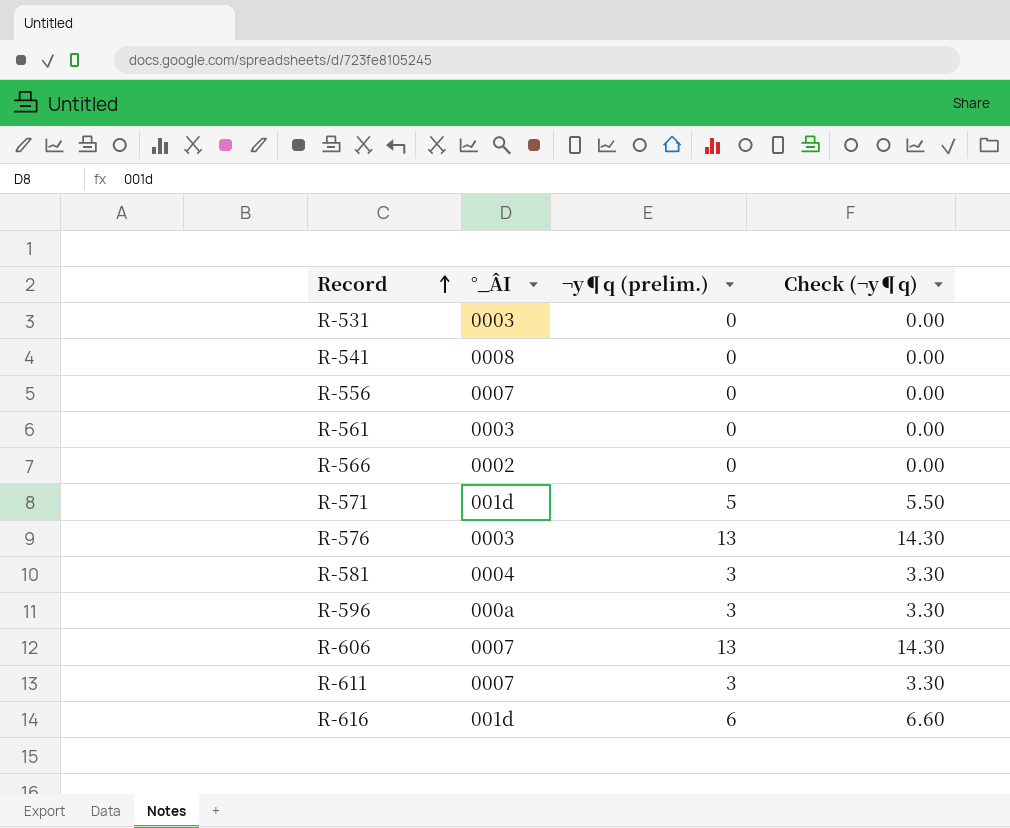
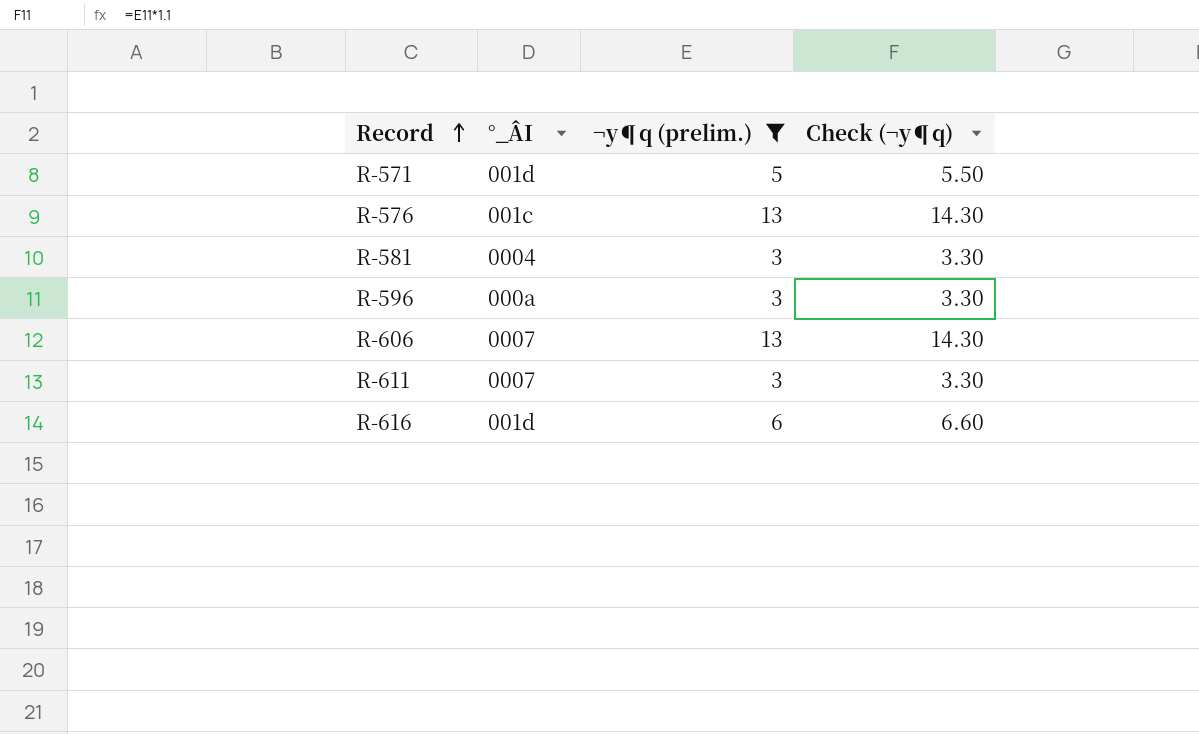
filter: none -> ¬y¶q (prelim.) != 0
R-576 | °_ÂI: 0003 -> 001c

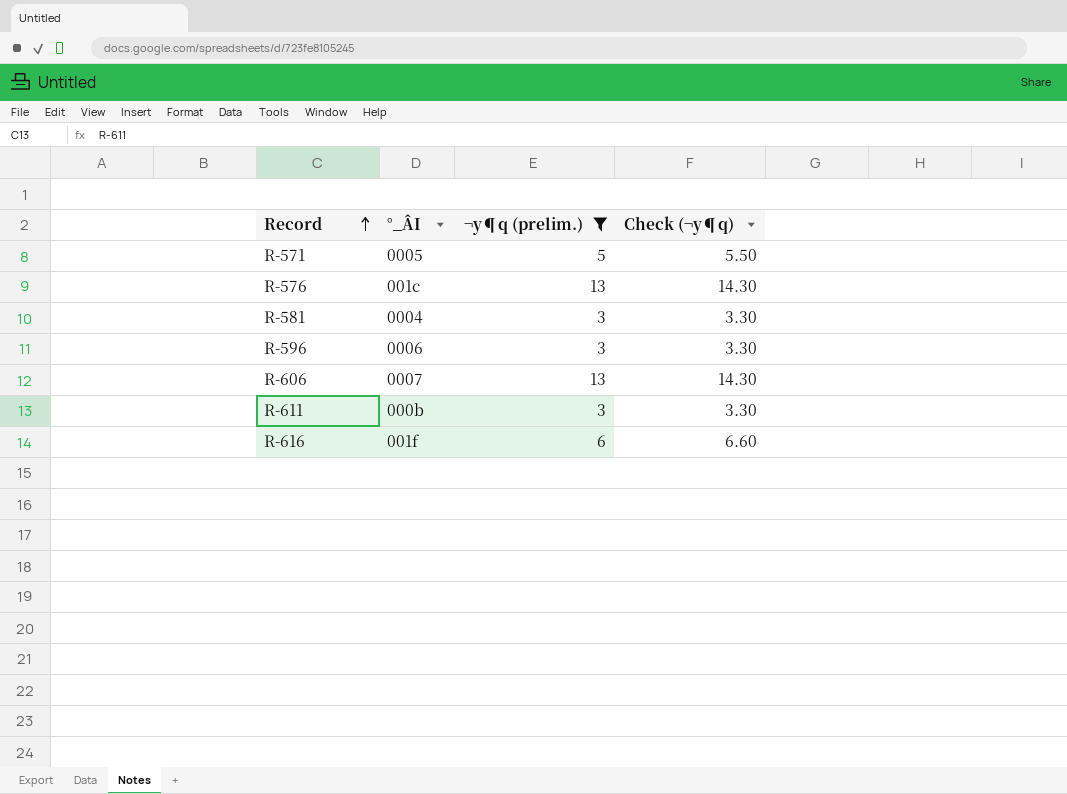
R-571 | °_ÂI: 001d -> 0005
R-596 | °_ÂI: 000a -> 0006
R-611 | °_ÂI: 0007 -> 000b
R-616 | °_ÂI: 001d -> 001f

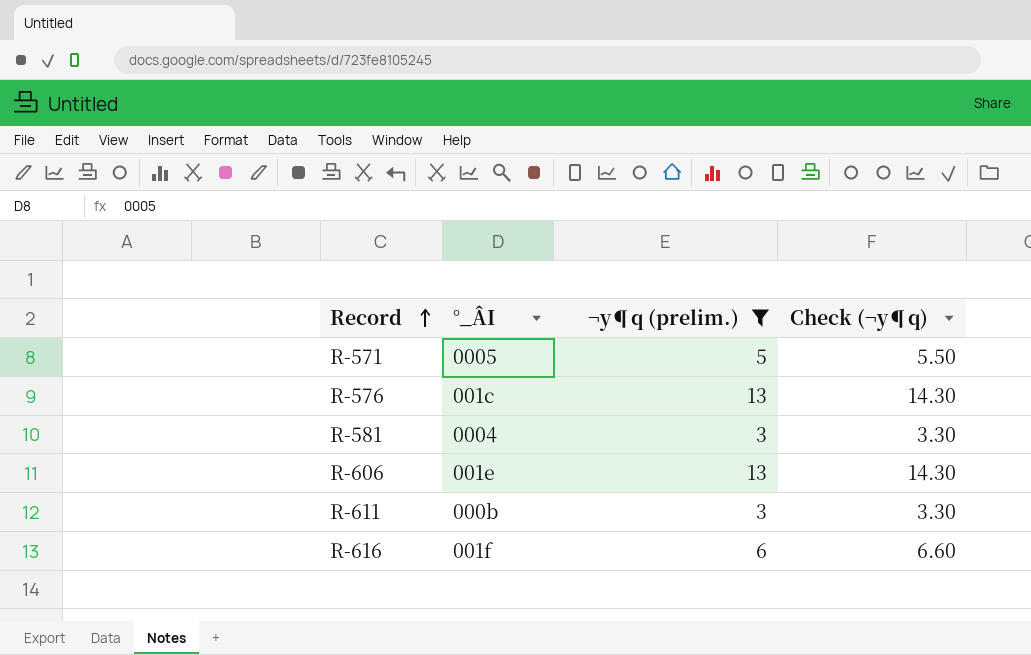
row R-596: 0006 | 3 | 3.30 -> none
R-606 | °_ÂI: 0007 -> 001e

